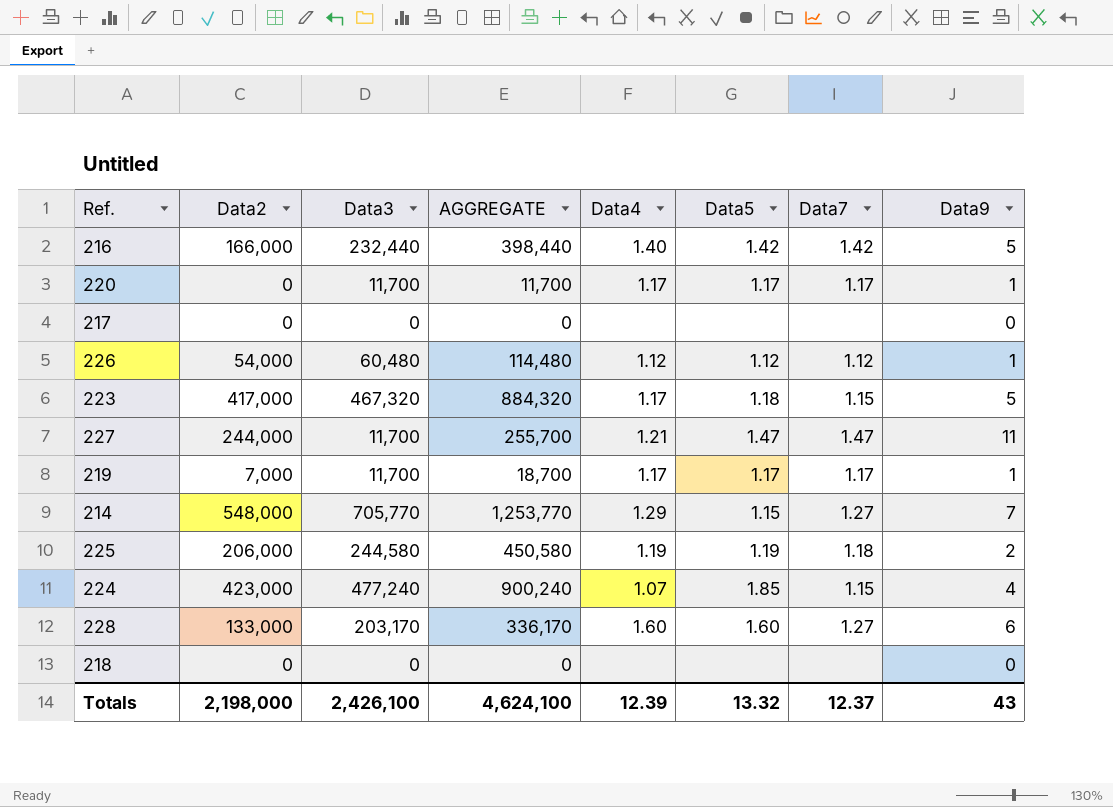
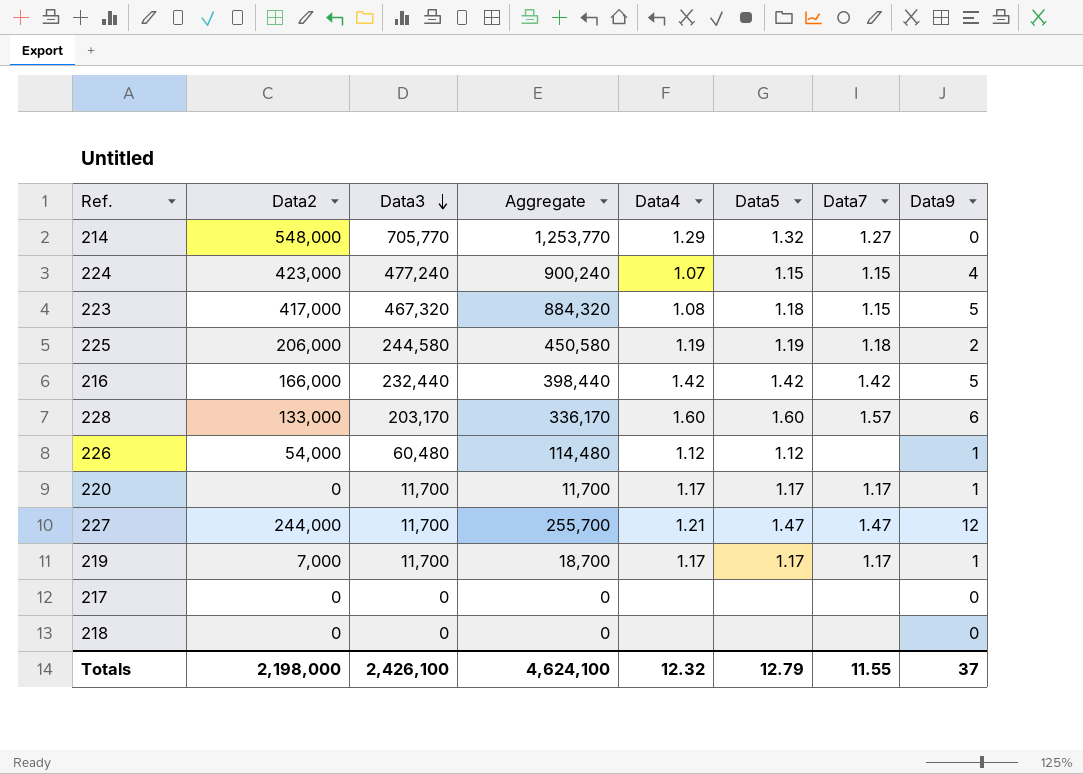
row order: none -> Data3 descending
column name: AGGREGATE -> Aggregate
214 | Data5: 1.15 -> 1.32
214 | Data9: 7 -> 0
224 | Data5: 1.85 -> 1.15
223 | Data4: 1.17 -> 1.08
216 | Data4: 1.40 -> 1.42
228 | Data7: 1.27 -> 1.57
226 | Data7: 1.12 -> none
227 | Data9: 11 -> 12
Totals | Data4: 12.39 -> 12.32
Totals | Data5: 13.32 -> 12.79
Totals | Data7: 12.37 -> 11.55
Totals | Data9: 43 -> 37

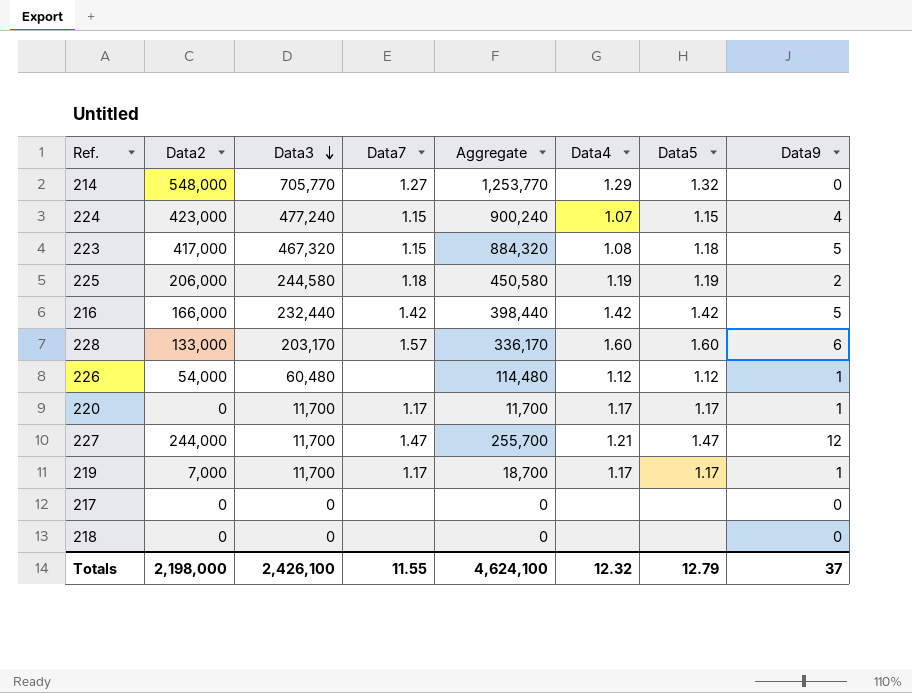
column Data7 | position: 7 -> 4

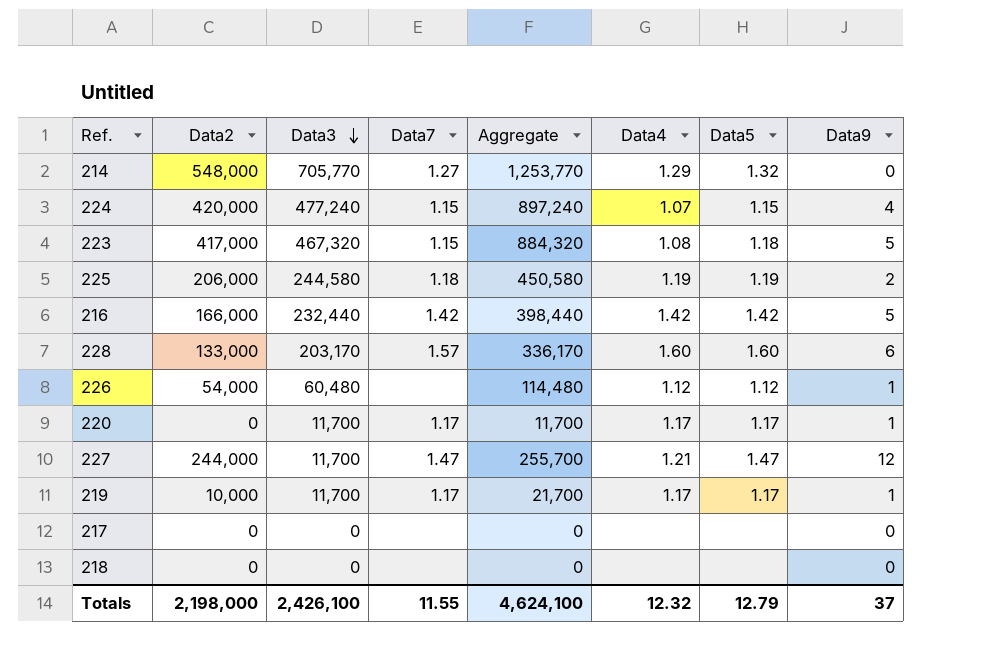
224 | Data2: 423,000 -> 420,000
224 | Aggregate: 900,240 -> 897,240
219 | Data2: 7,000 -> 10,000
219 | Aggregate: 18,700 -> 21,700

